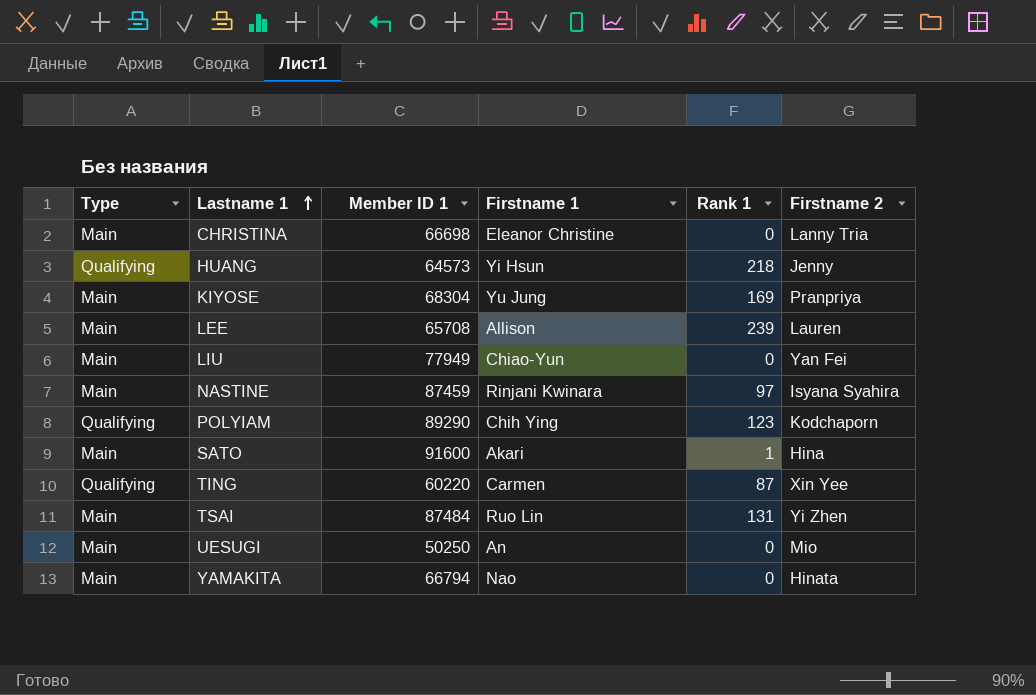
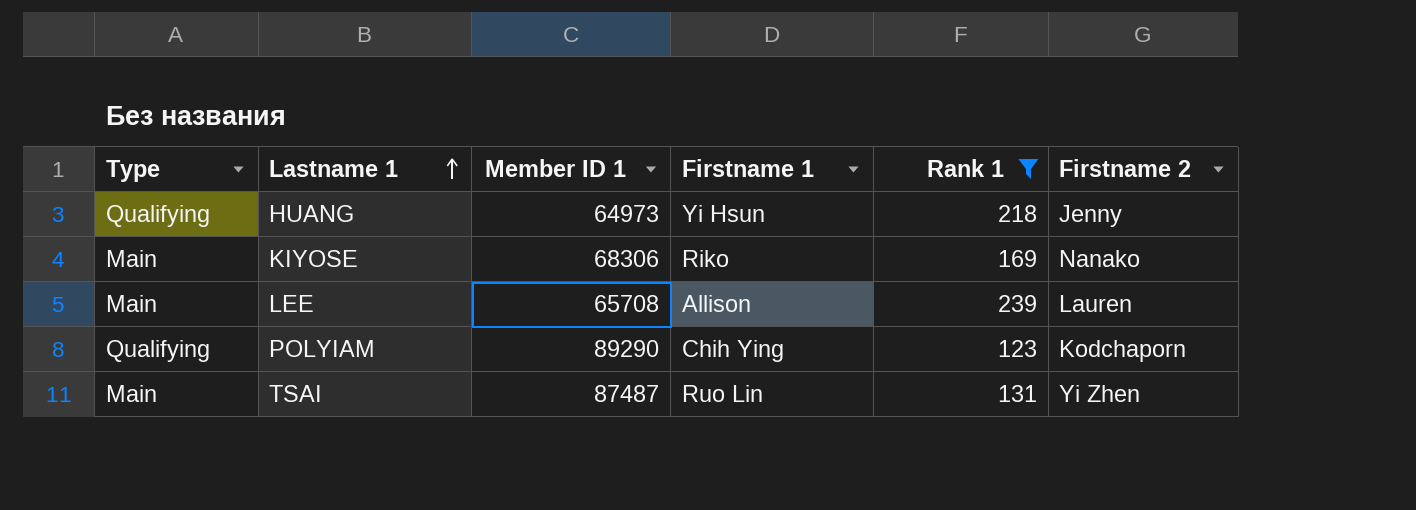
filter: none -> Rank 1 >= 123
HUANG | Member ID 1: 64573 -> 64973
KIYOSE | Member ID 1: 68304 -> 68306
KIYOSE | Firstname 1: Yu Jung -> Riko
KIYOSE | Firstname 2: Pranpriya -> Nanako
TSAI | Member ID 1: 87484 -> 87487

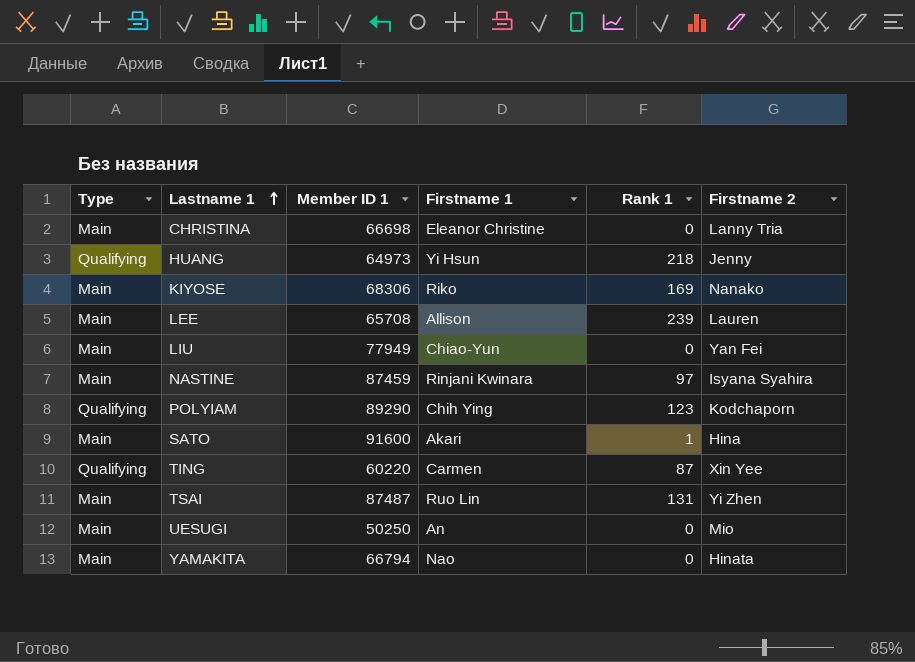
filter: Rank 1 >= 123 -> none

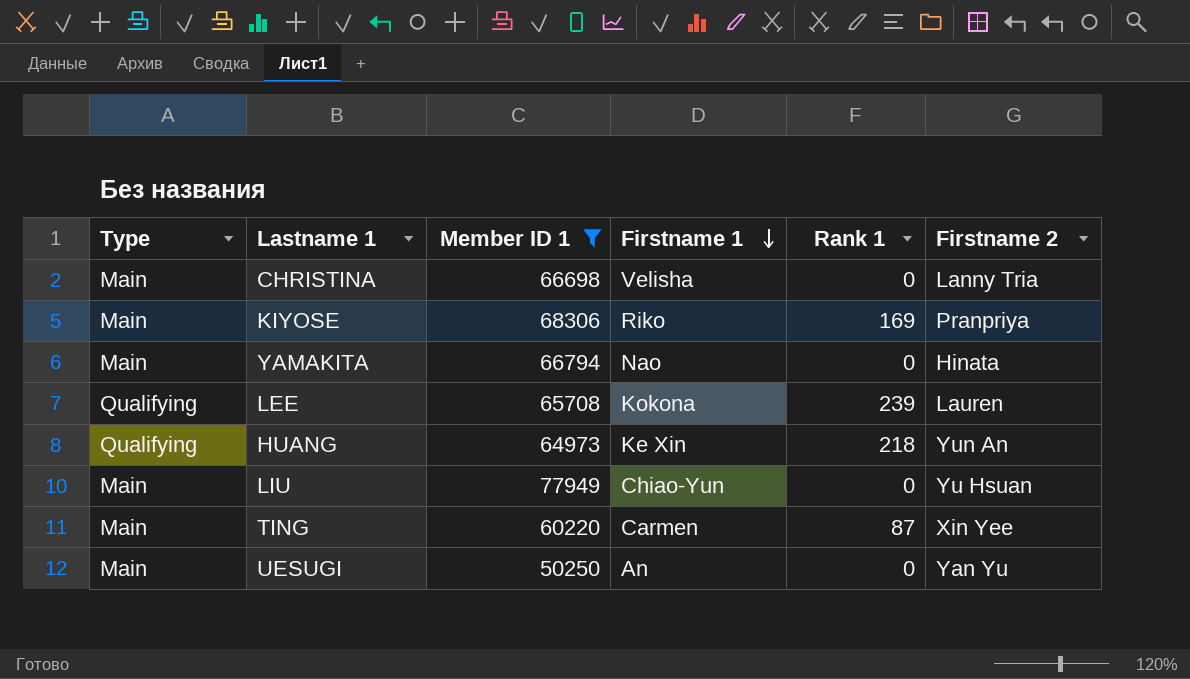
filter: none -> Member ID 1 <= 77949
row order: Lastname 1 ascending -> Firstname 1 descending
CHRISTINA | Firstname 1: Eleanor Christine -> Velisha
KIYOSE | Firstname 2: Nanako -> Pranpriya
LEE | Type: Main -> Qualifying
LEE | Firstname 1: Allison -> Kokona
HUANG | Firstname 1: Yi Hsun -> Ke Xin
HUANG | Firstname 2: Jenny -> Yun An
LIU | Firstname 2: Yan Fei -> Yu Hsuan
TING | Type: Qualifying -> Main
UESUGI | Firstname 2: Mio -> Yan Yu

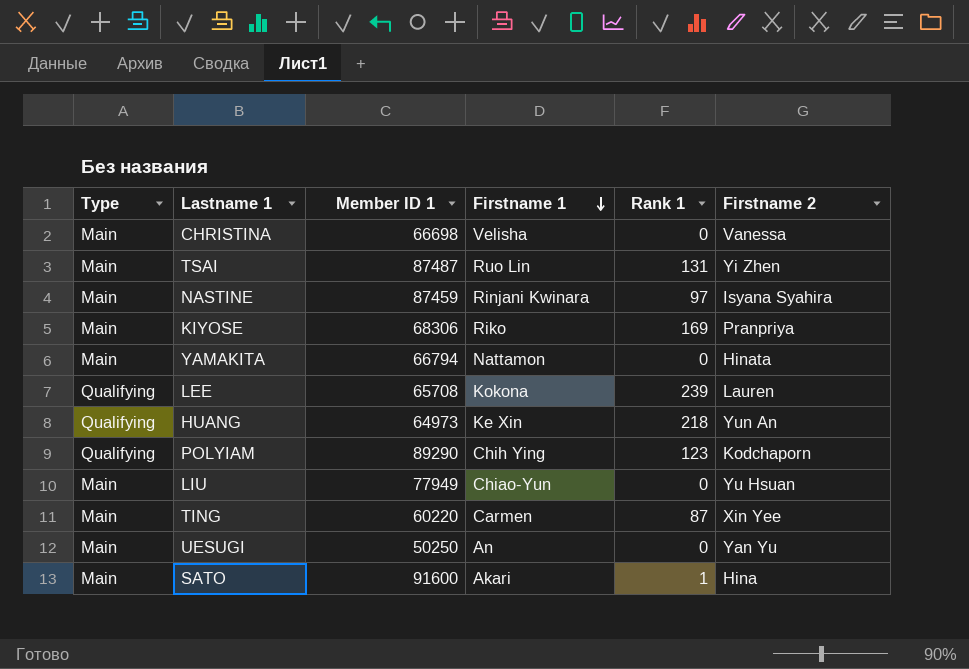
filter: Member ID 1 <= 77949 -> none
CHRISTINA | Firstname 2: Lanny Tria -> Vanessa
YAMAKITA | Firstname 1: Nao -> Nattamon

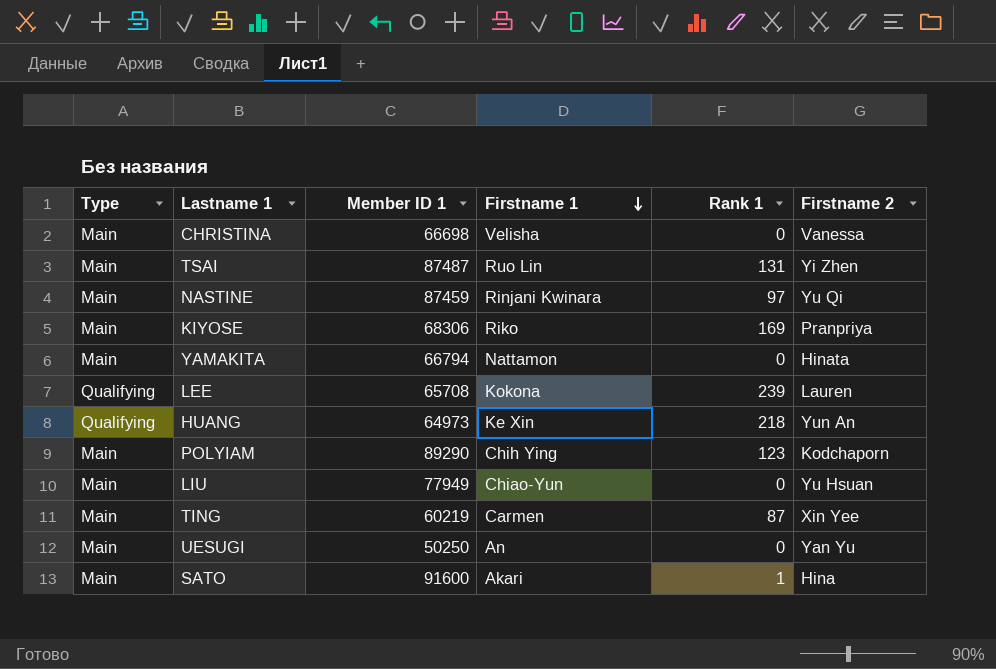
NASTINE | Firstname 2: Isyana Syahira -> Yu Qi
POLYIAM | Type: Qualifying -> Main
TING | Member ID 1: 60220 -> 60219

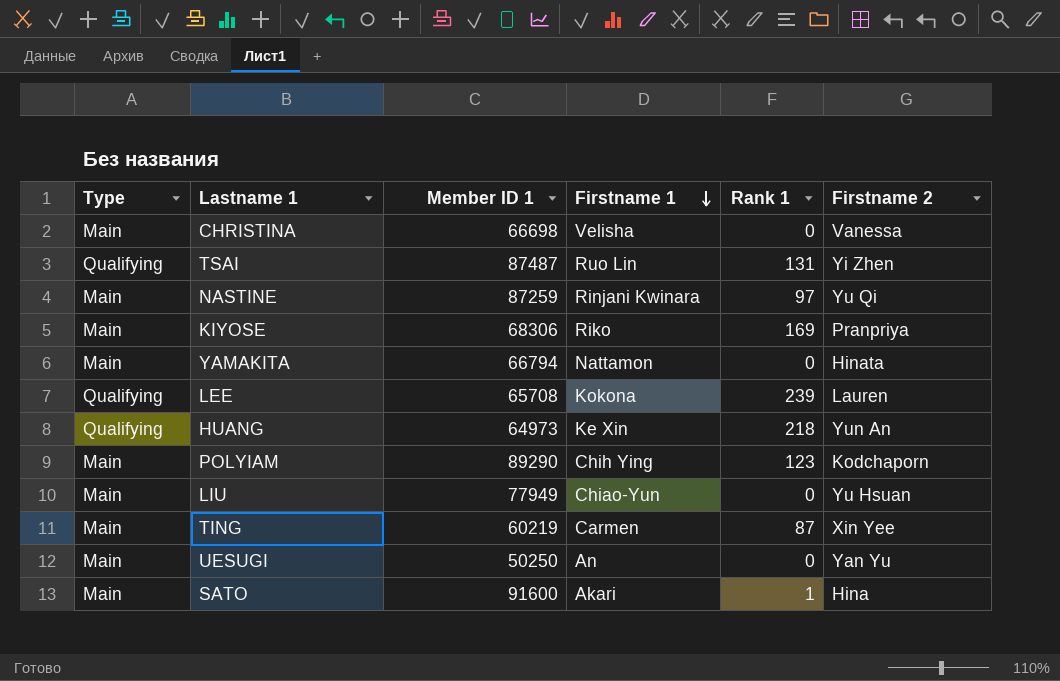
TSAI | Type: Main -> Qualifying
NASTINE | Member ID 1: 87459 -> 87259

